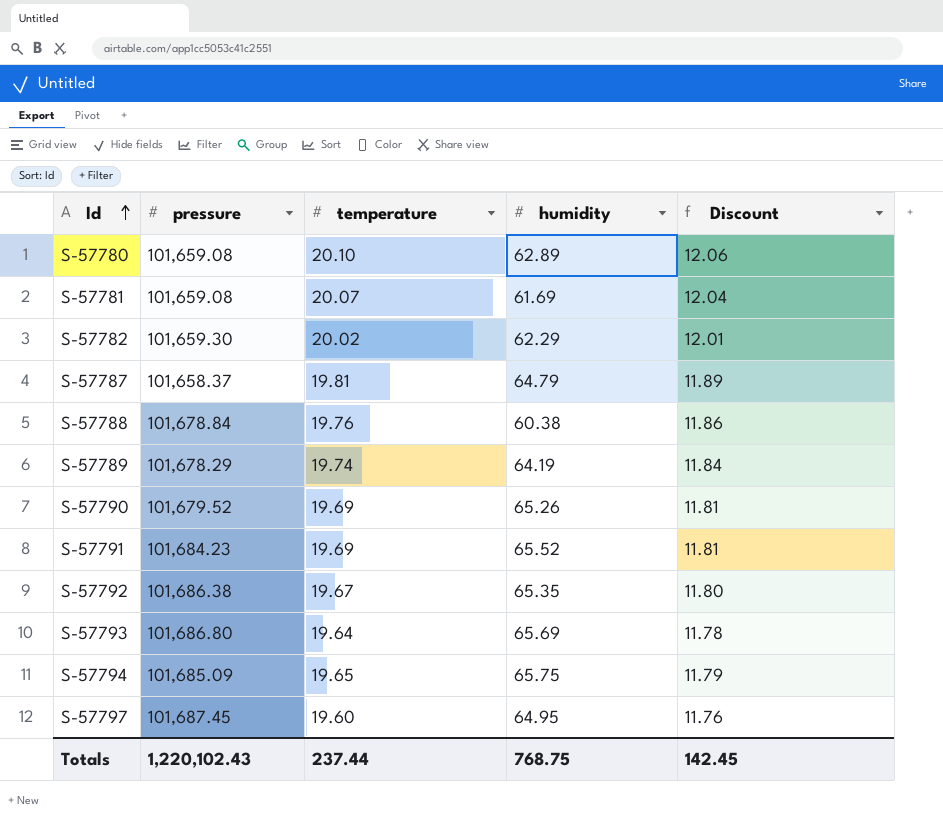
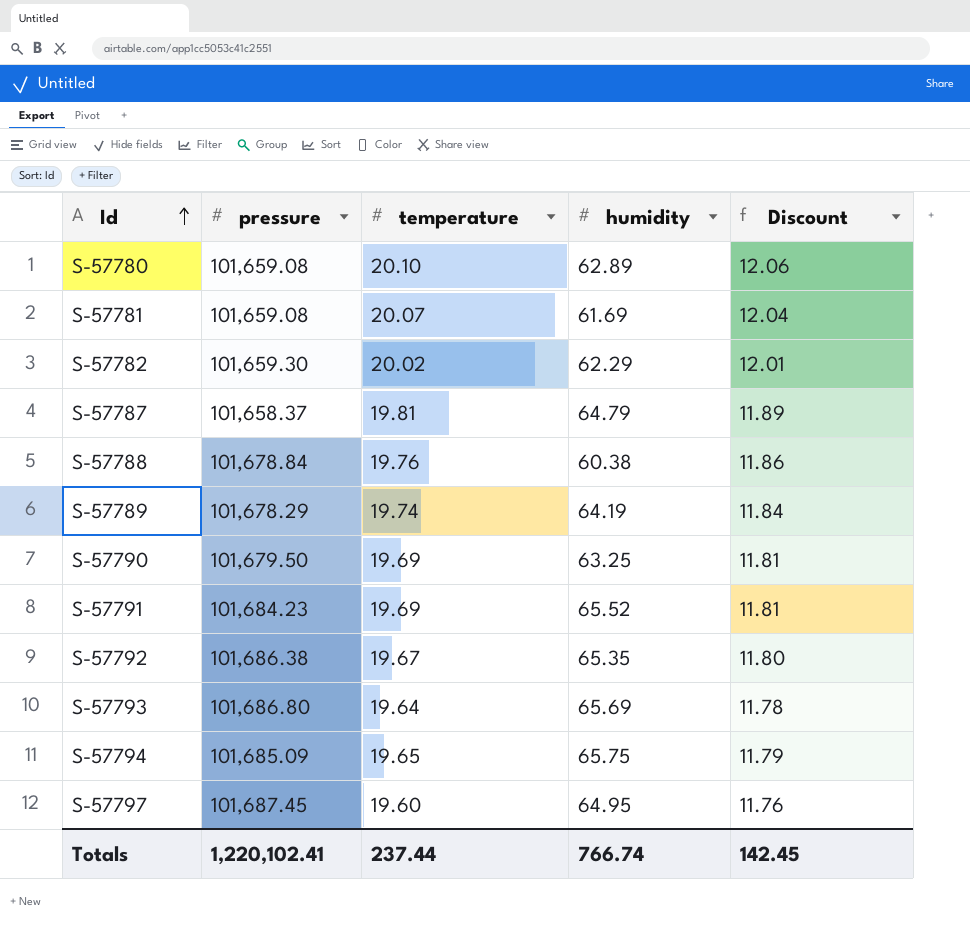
S-57790 | pressure: 101,679.52 -> 101,679.50
S-57790 | humidity: 65.26 -> 63.25
Totals | pressure: 1,220,102.43 -> 1,220,102.41
Totals | humidity: 768.75 -> 766.74

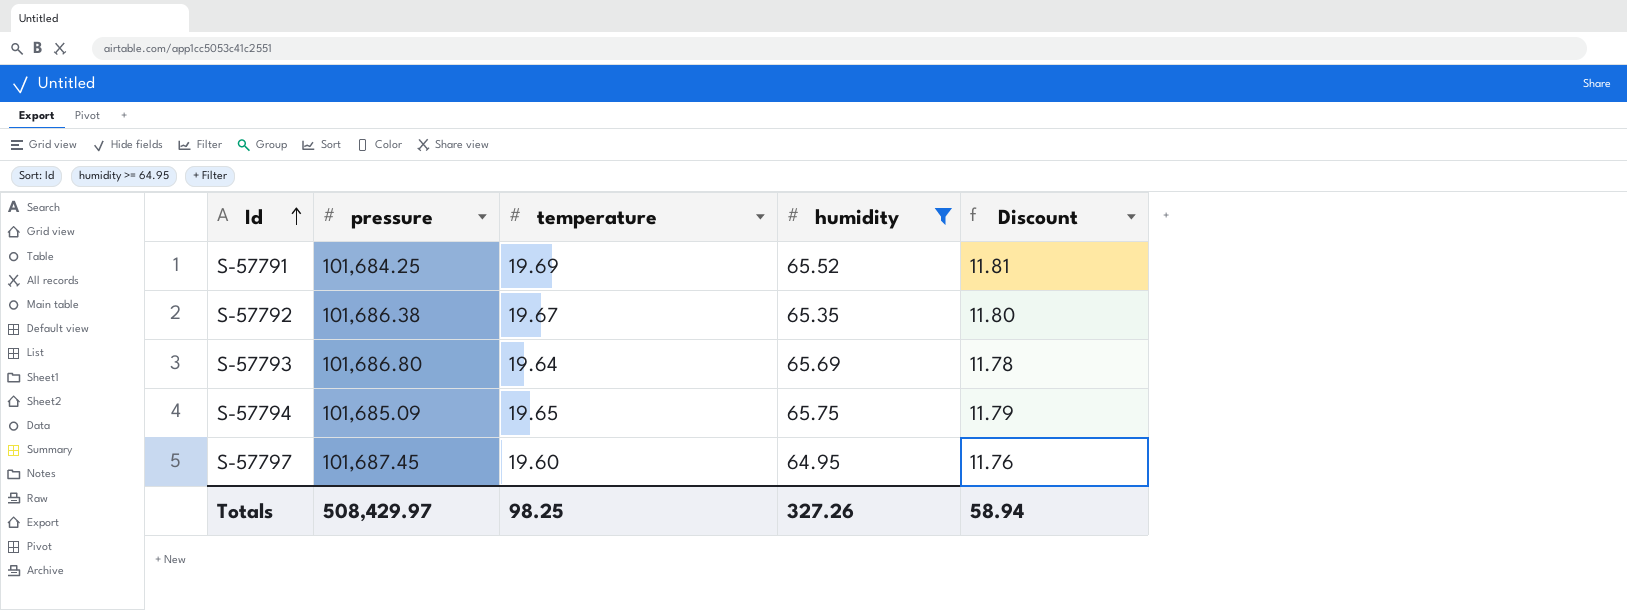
filter: none -> humidity >= 64.95
S-57791 | pressure: 101,684.23 -> 101,684.25
Totals | pressure: 1,220,102.41 -> 508,429.97
Totals | temperature: 237.44 -> 98.25
Totals | humidity: 766.74 -> 327.26
Totals | Discount: 142.45 -> 58.94

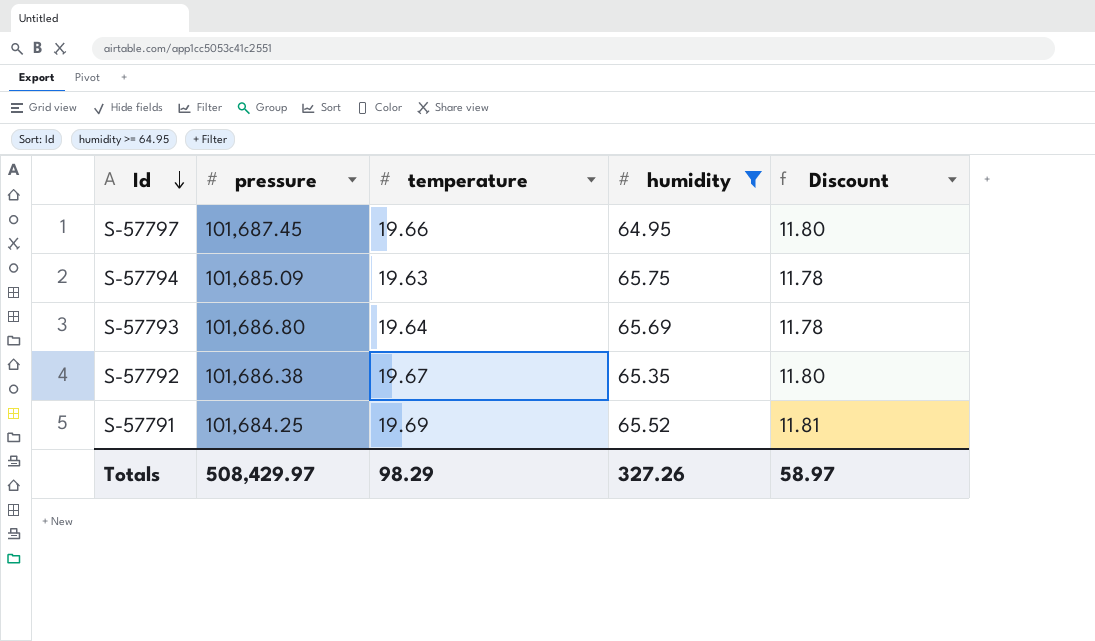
row order: Id ascending -> Id descending
S-57797 | temperature: 19.60 -> 19.66
S-57797 | Discount: 11.76 -> 11.80
S-57794 | temperature: 19.65 -> 19.63
S-57794 | Discount: 11.79 -> 11.78
Totals | temperature: 98.25 -> 98.29
Totals | Discount: 58.94 -> 58.97

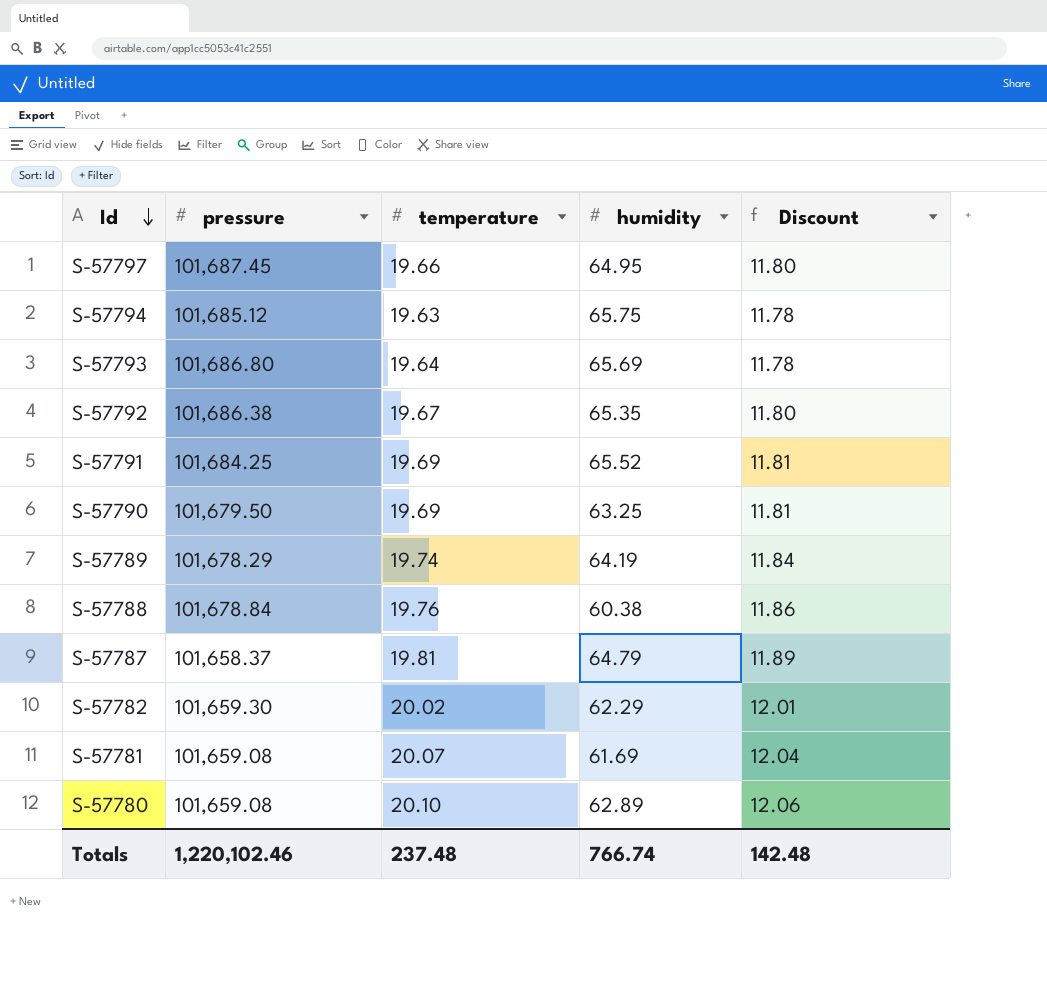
filter: humidity >= 64.95 -> none
S-57794 | pressure: 101,685.09 -> 101,685.12
Totals | pressure: 508,429.97 -> 1,220,102.46
Totals | temperature: 98.29 -> 237.48
Totals | humidity: 327.26 -> 766.74
Totals | Discount: 58.97 -> 142.48

